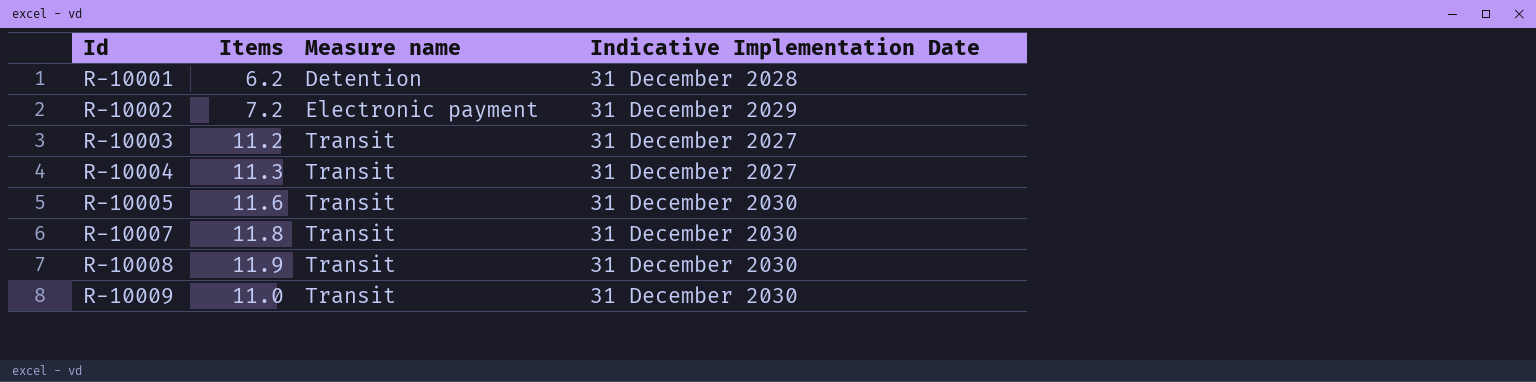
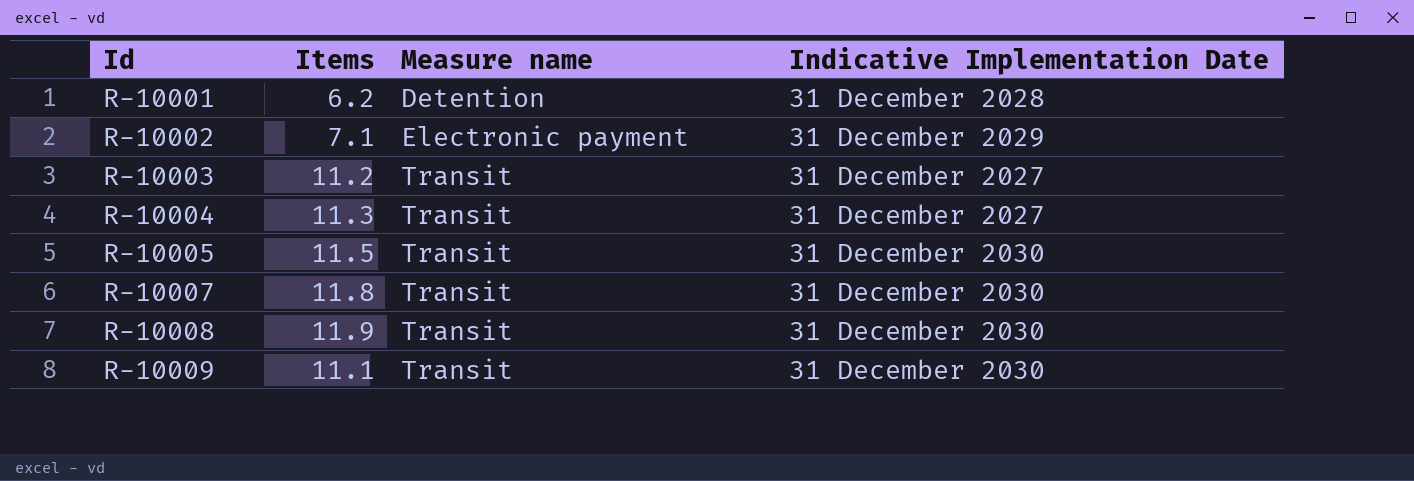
R-10002 | Items: 7.2 -> 7.1
R-10005 | Items: 11.6 -> 11.5
R-10009 | Items: 11.0 -> 11.1

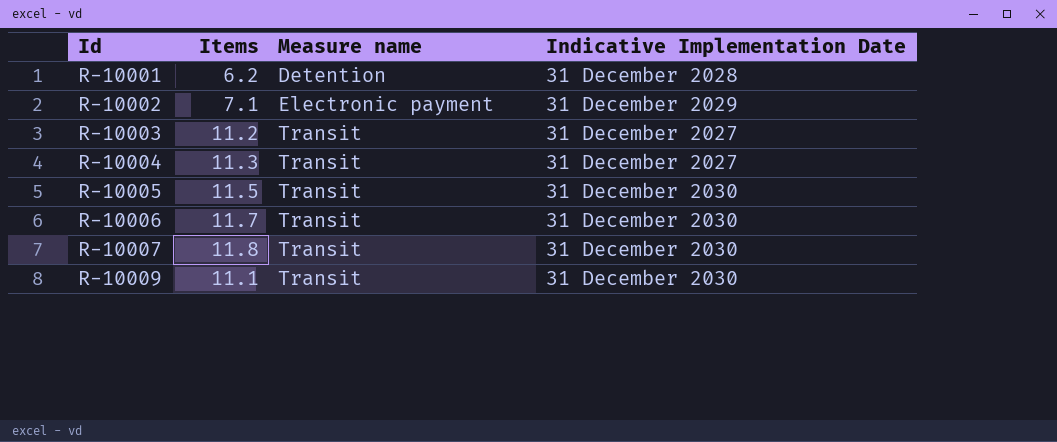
row R-10008: 11.9 | Transit | 31 December 2030 -> none
row R-10006: none -> 11.7 | Transit | 31 December 2030

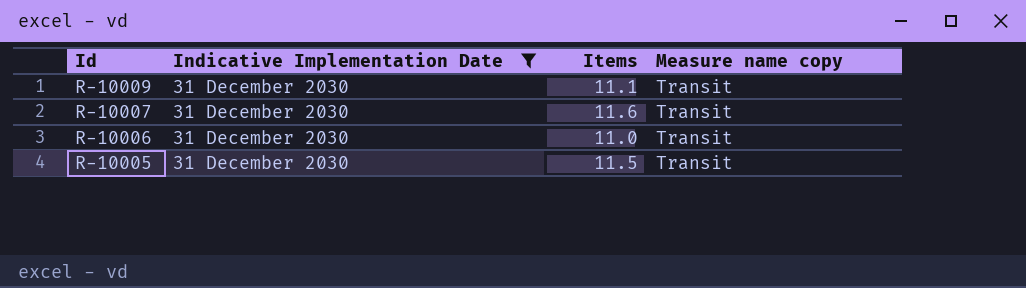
filter: none -> Indicative Implementation Date = 31 December 2030
row order: Id ascending -> Id descending
column Indicative Implementation Date | position: 4 -> 2
column name: Measure name -> Measure name copy
R-10007 | Items: 11.8 -> 11.6
R-10006 | Items: 11.7 -> 11.0

